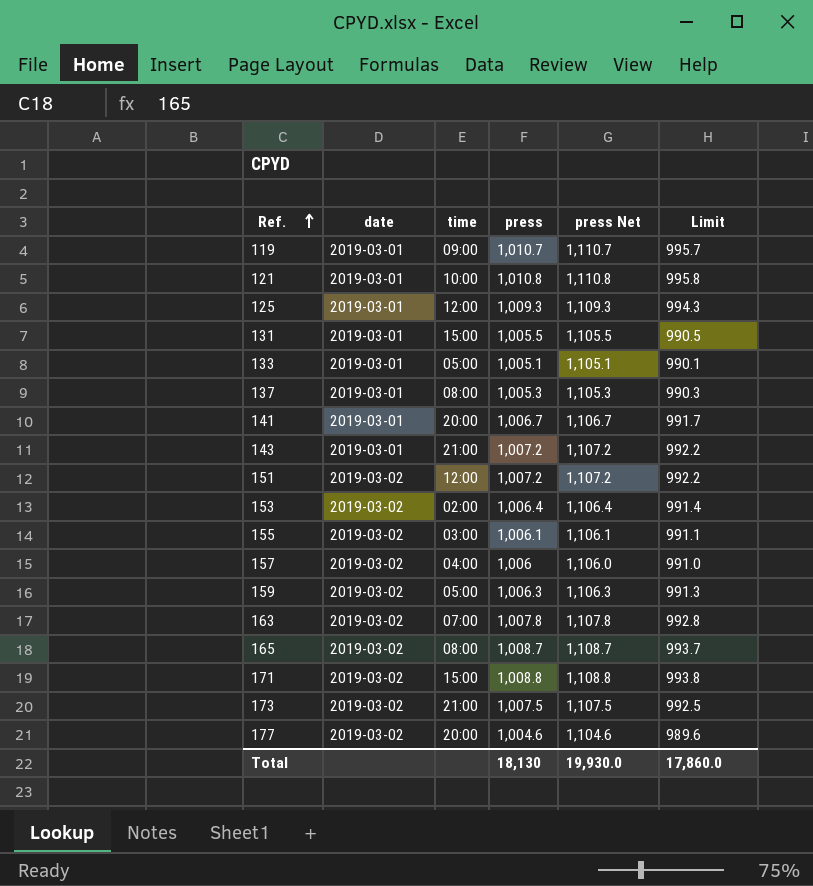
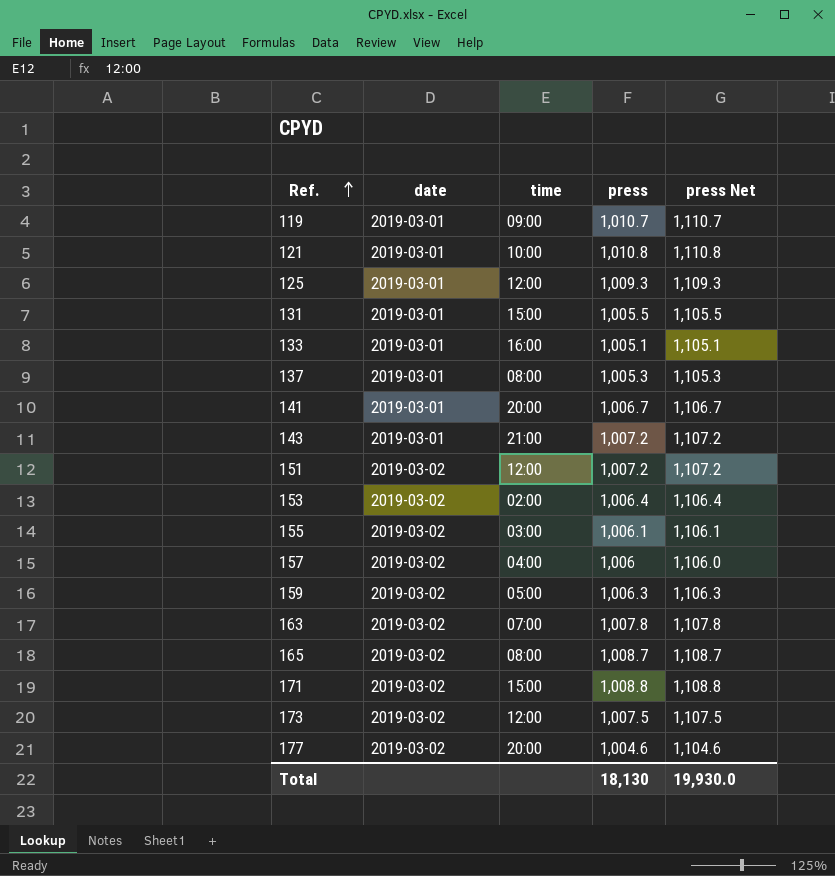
column Limit | formula: [press] - 15 -> none
133 | time: 05:00 -> 16:00
173 | time: 21:00 -> 12:00

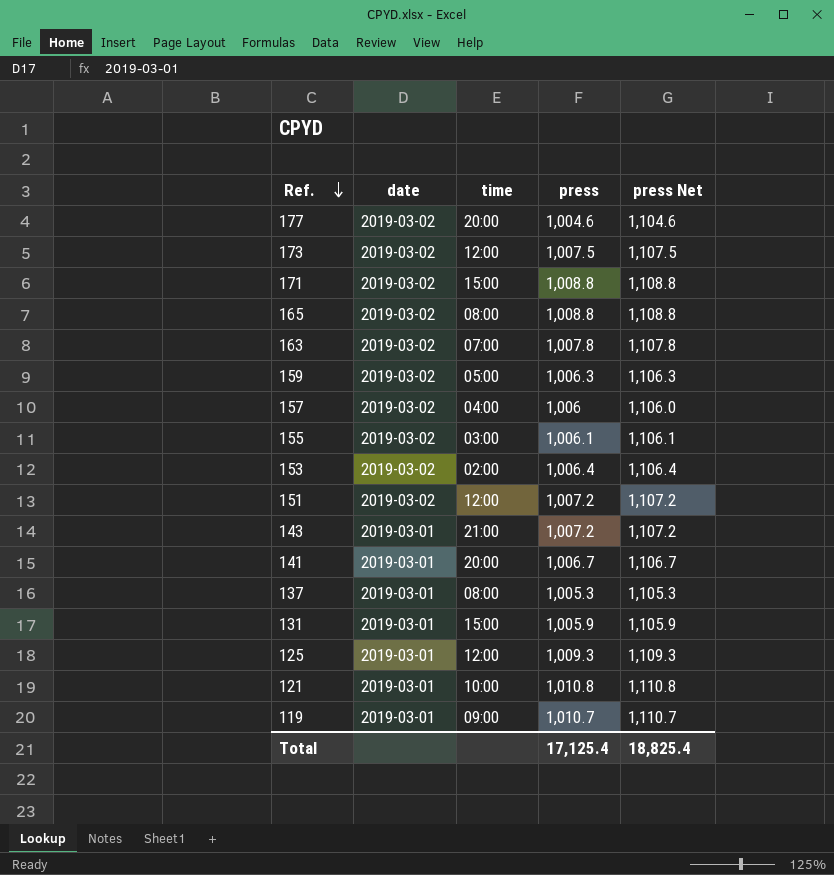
row order: Ref. ascending -> Ref. descending
row 133: 2019-03-01 | 16:00 | 1,005.1 | 1,105.1 -> none
165 | press: 1,008.7 -> 1,008.8
165 | press Net: 1,108.7 -> 1,108.8
131 | press: 1,005.5 -> 1,005.9
131 | press Net: 1,105.5 -> 1,105.9
Total | press: 18,130 -> 17,125.4
Total | press Net: 19,930.0 -> 18,825.4

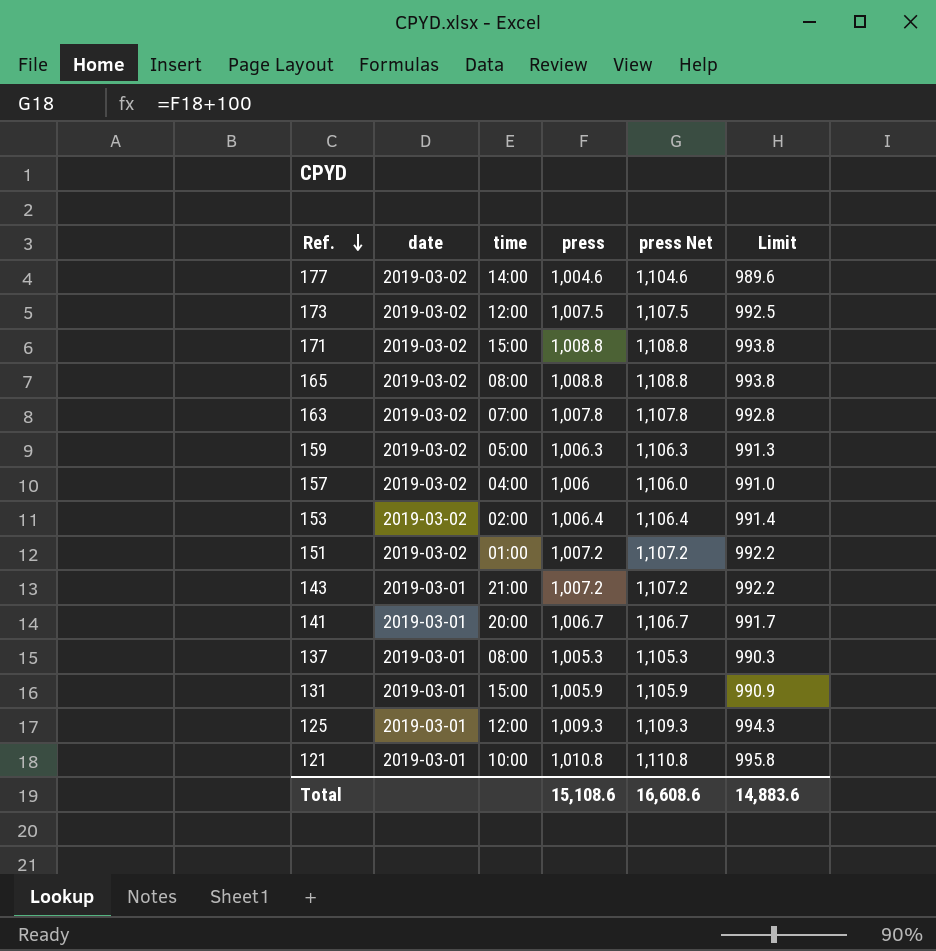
column Limit | formula: none -> [press] - 15
row 155: 2019-03-02 | 03:00 | 1,006.1 | 1,106.1 -> none
row 119: 2019-03-01 | 09:00 | 1,010.7 | 1,110.7 -> none
177 | time: 20:00 -> 14:00
151 | time: 12:00 -> 01:00
Total | press: 17,125.4 -> 15,108.6
Total | press Net: 18,825.4 -> 16,608.6

